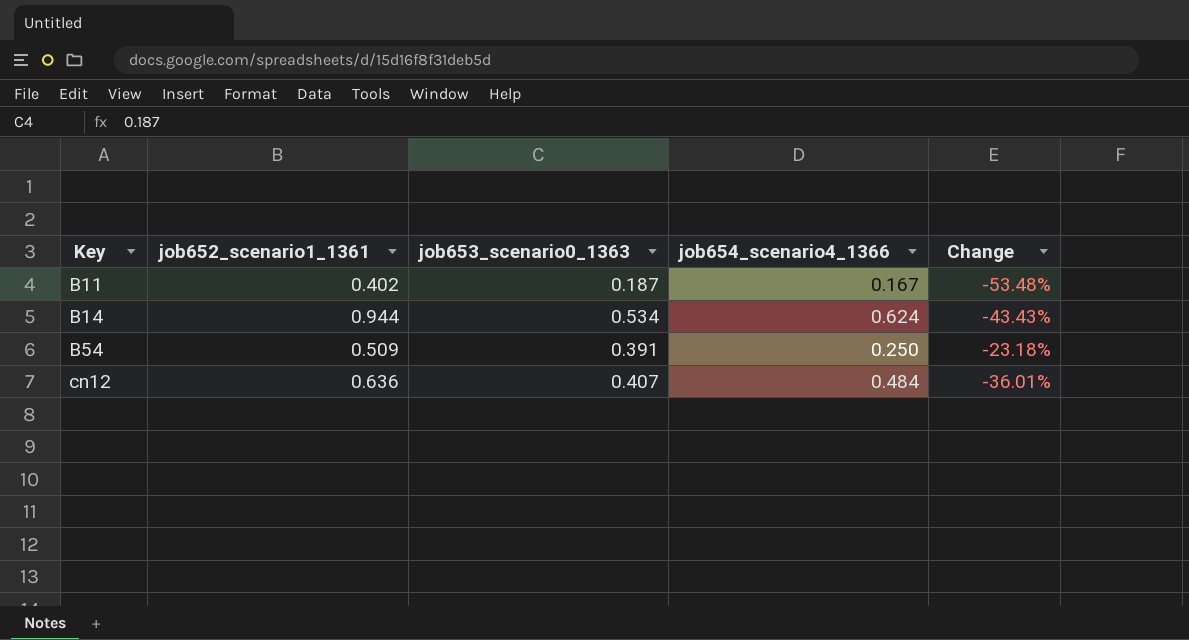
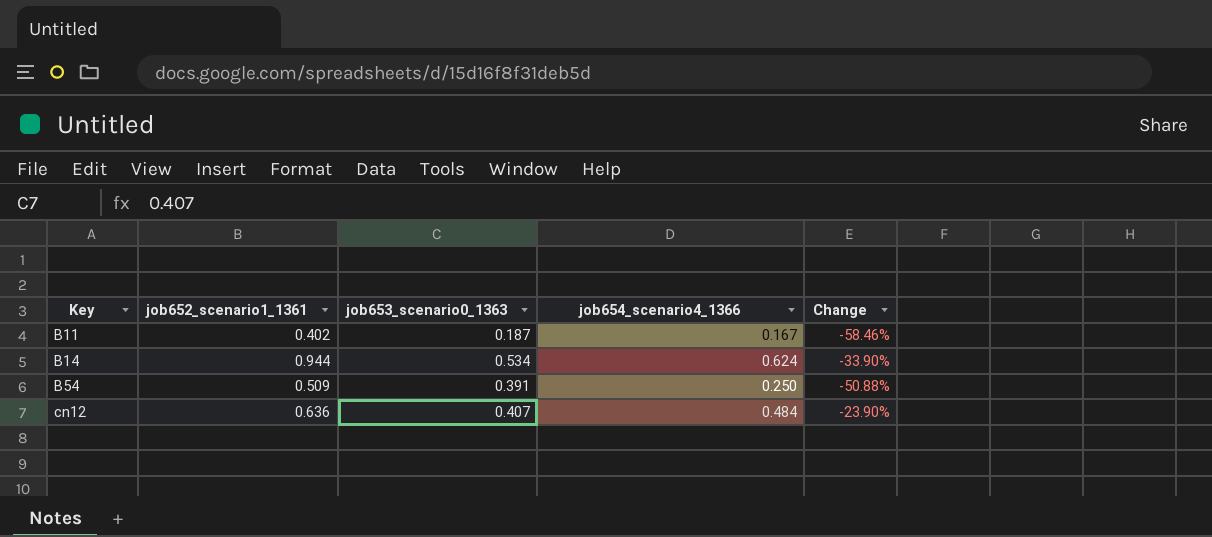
column Change | formula: ([job653_scenario0_1363] - [job652_scenario1_1361]) / [job652_scenario1_1361] -> ([job654_scenario4_1366] - [job652_scenario1_1361]) / [job652_scenario1_1361]

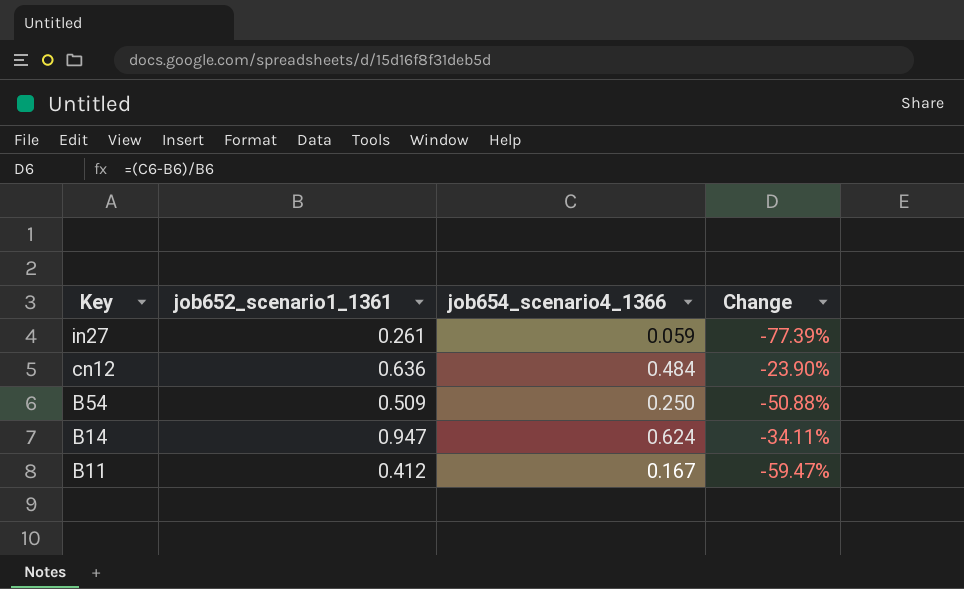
row order: Key ascending -> Key descending
column job653_scenario0_1363 | position: 3 -> none
row in27: none -> 0.261 | 0.059 | -77.39%
B14 | job652_scenario1_1361: 0.944 -> 0.947
B14 | Change: -33.90% -> -34.11%
B11 | job652_scenario1_1361: 0.402 -> 0.412
B11 | Change: -58.46% -> -59.47%

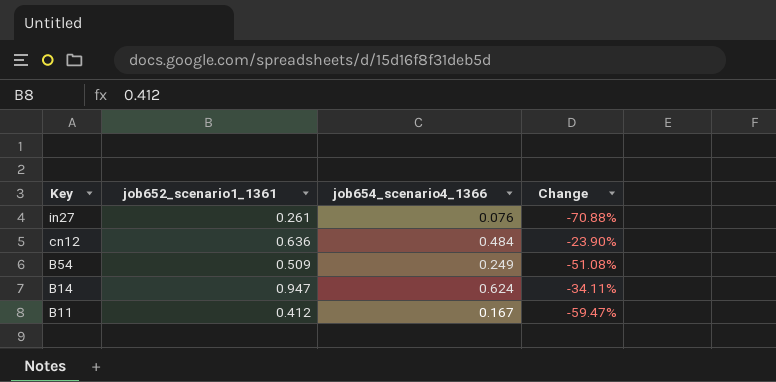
in27 | job654_scenario4_1366: 0.059 -> 0.076
in27 | Change: -77.39% -> -70.88%
B54 | job654_scenario4_1366: 0.250 -> 0.249
B54 | Change: -50.88% -> -51.08%

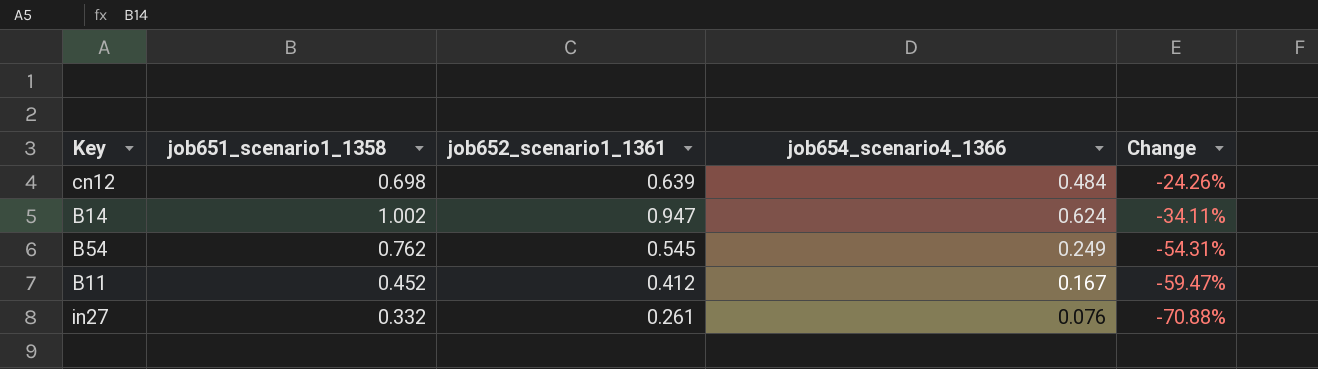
row order: Key descending -> Change descending
column job651_scenario1_1358 | position: none -> 2
cn12 | job652_scenario1_1361: 0.636 -> 0.639
cn12 | Change: -23.90% -> -24.26%
B54 | job652_scenario1_1361: 0.509 -> 0.545
B54 | Change: -51.08% -> -54.31%

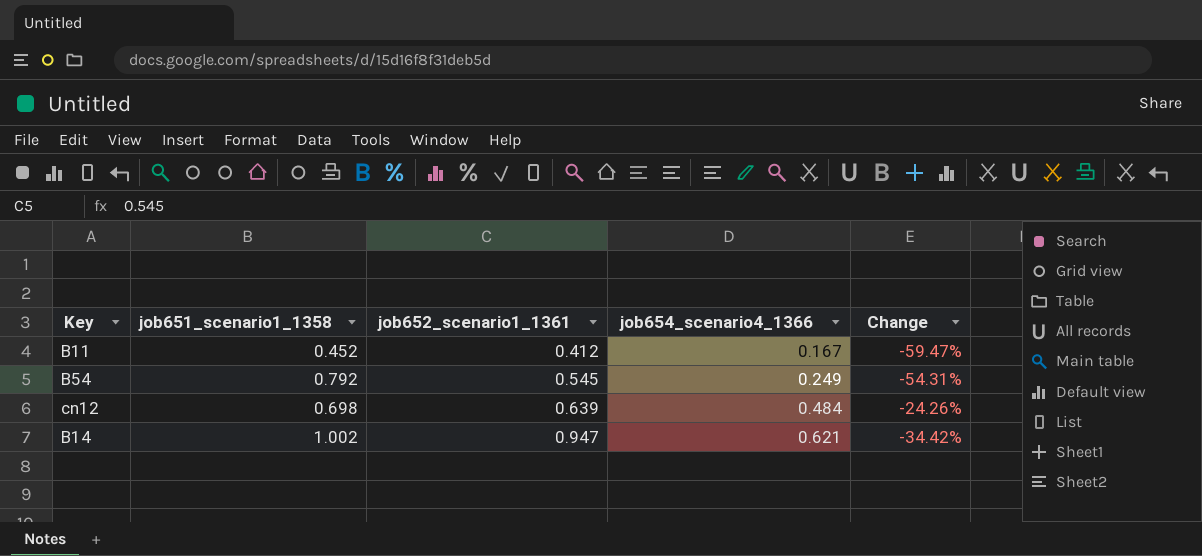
row order: Change descending -> job652_scenario1_1361 ascending
row in27: 0.332 | 0.261 | 0.076 | -70.88% -> none
B54 | job651_scenario1_1358: 0.762 -> 0.792
B14 | job654_scenario4_1366: 0.624 -> 0.621
B14 | Change: -34.11% -> -34.42%

